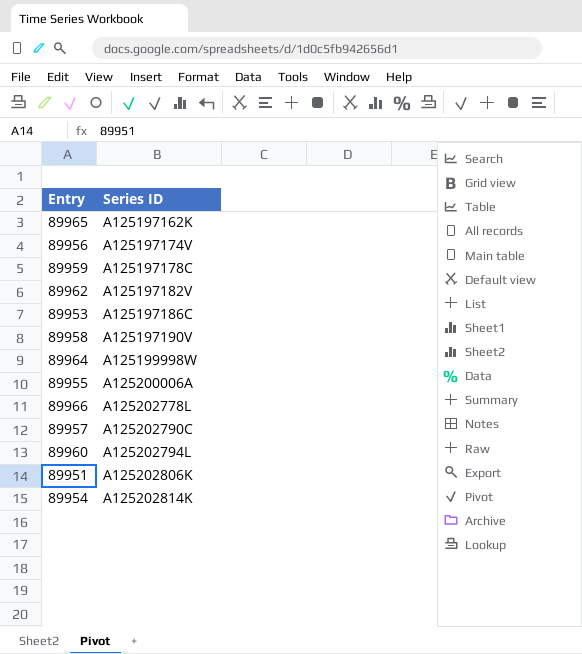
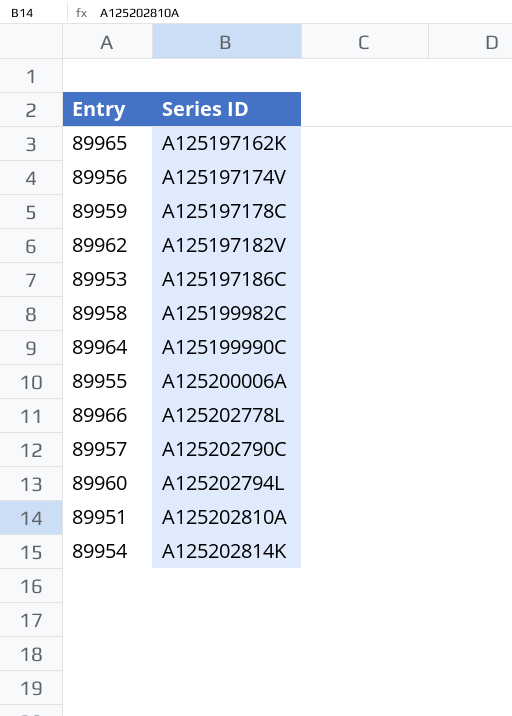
89958 | Series ID: A125197190V -> A125199982C
89964 | Series ID: A125199998W -> A125199990C
89951 | Series ID: A125202806K -> A125202810A

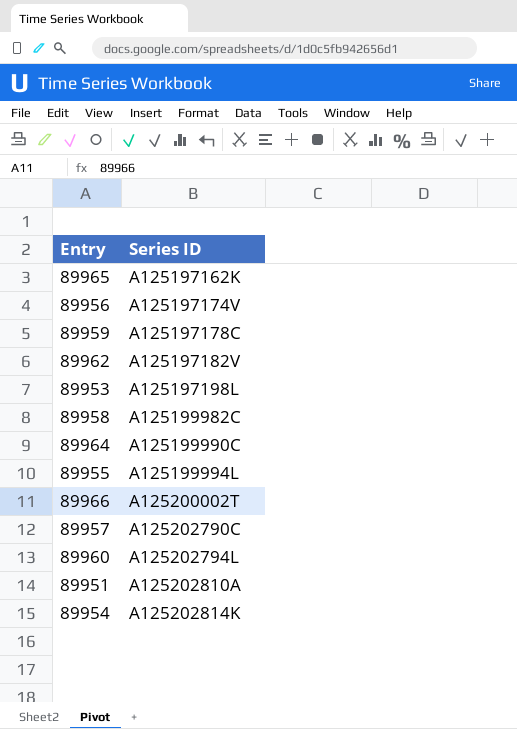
89953 | Series ID: A125197186C -> A125197198L
89955 | Series ID: A125200006A -> A125199994L
89966 | Series ID: A125202778L -> A125200002T

